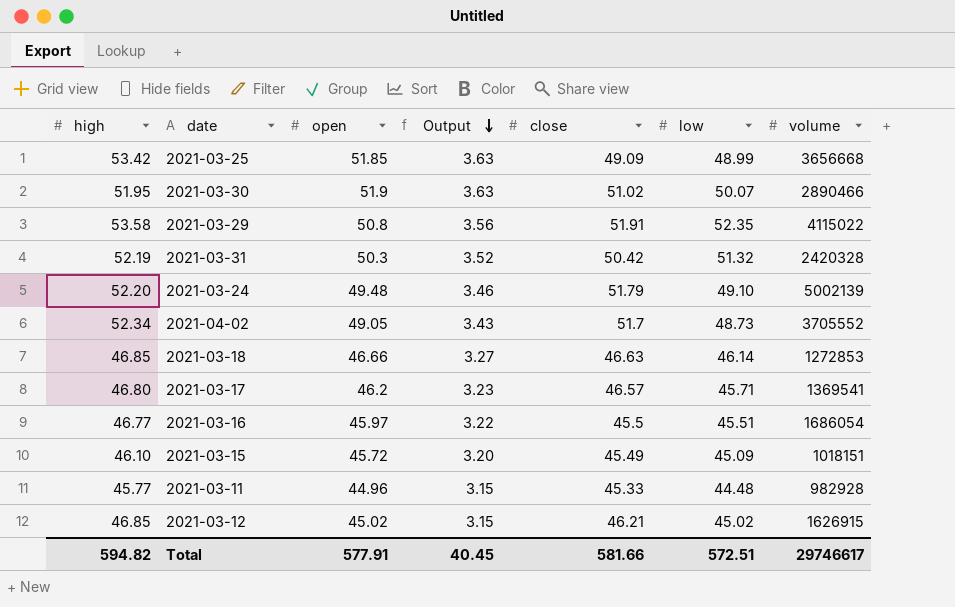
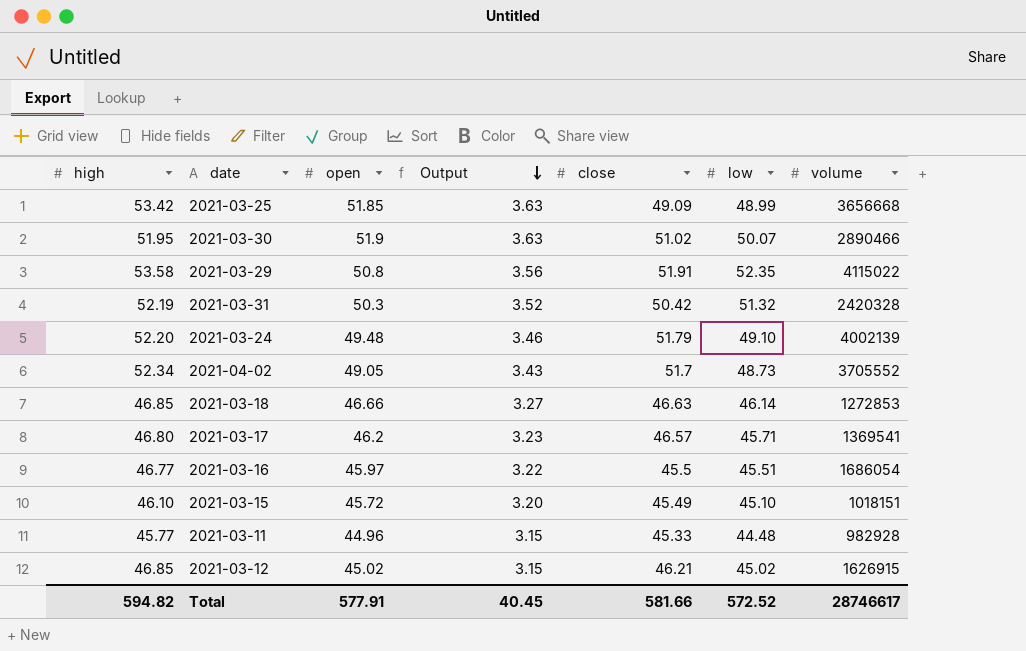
2021-03-24 | volume: 5002139 -> 4002139
2021-03-15 | low: 45.09 -> 45.10
Total | low: 572.51 -> 572.52
Total | volume: 29746617 -> 28746617

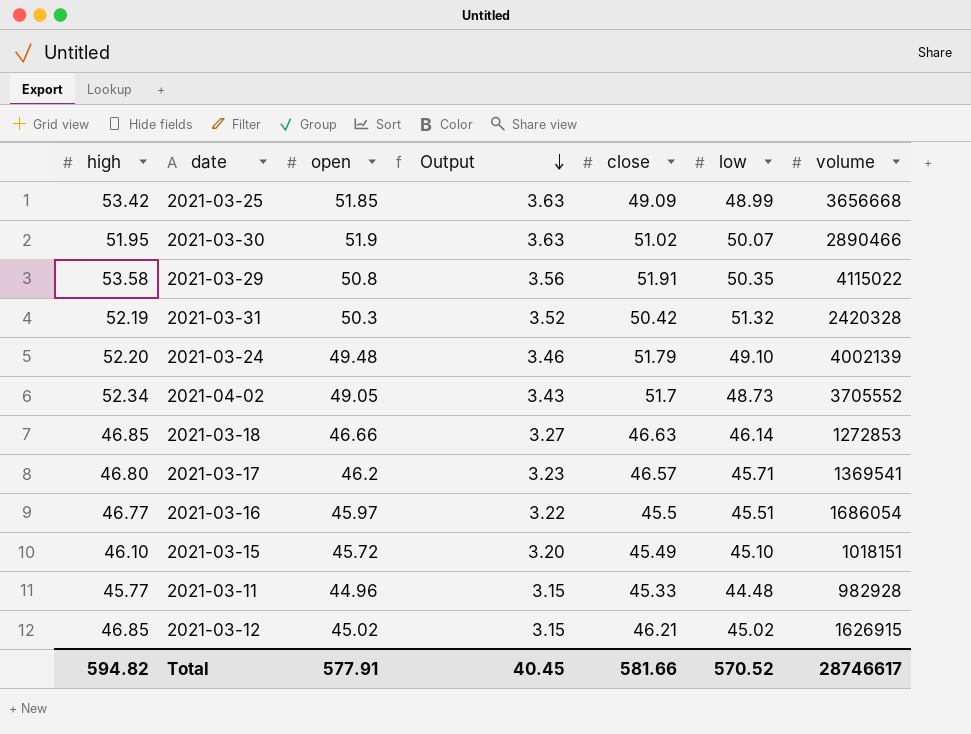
2021-03-29 | low: 52.35 -> 50.35
Total | low: 572.52 -> 570.52

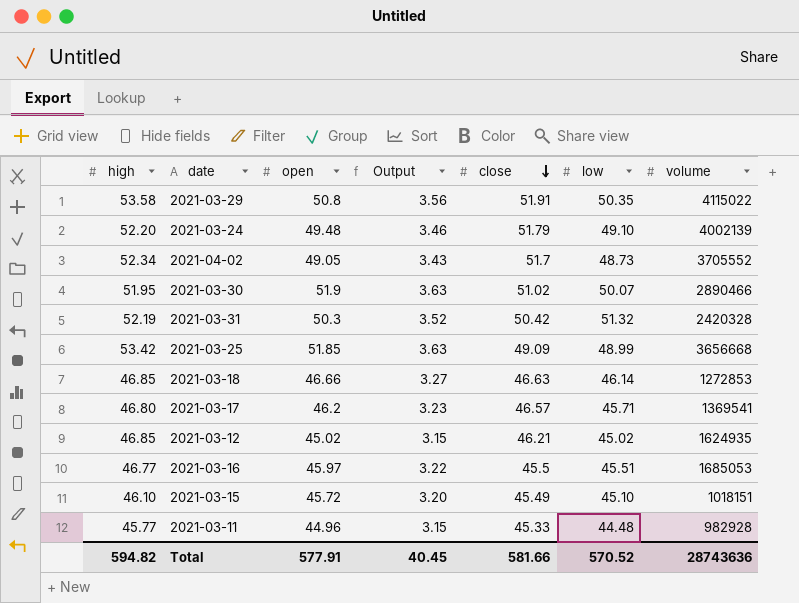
row order: Output descending -> close descending
2021-03-12 | volume: 1626915 -> 1624935
2021-03-16 | volume: 1686054 -> 1685053
Total | volume: 28746617 -> 28743636

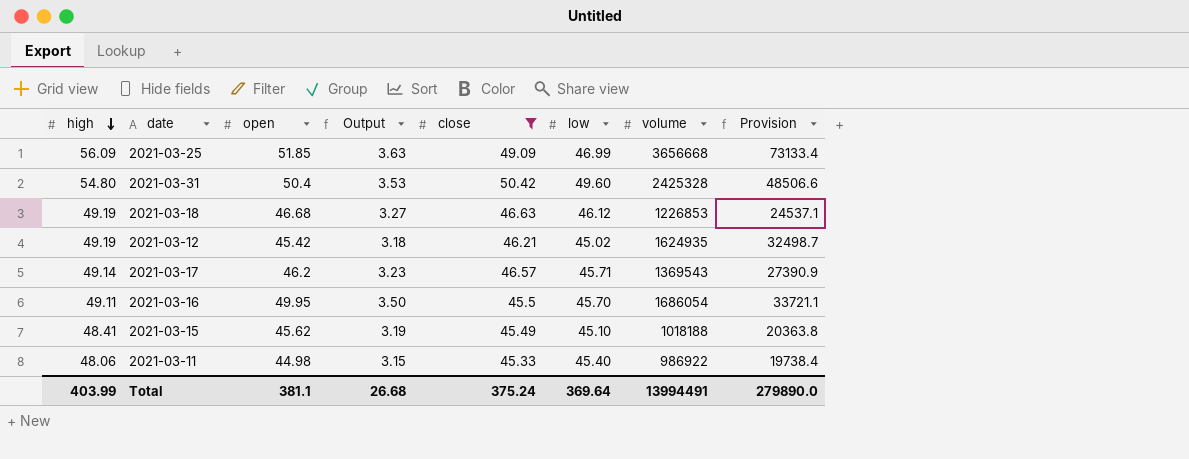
filter: none -> close <= 50.42
row order: close descending -> high descending
column Provision | formula: none -> [volume] * 0.02
2021-03-25 | high: 53.42 -> 56.09
2021-03-25 | low: 48.99 -> 46.99
2021-03-31 | high: 52.19 -> 54.80
2021-03-31 | open: 50.3 -> 50.4
2021-03-31 | Output: 3.52 -> 3.53
2021-03-31 | low: 51.32 -> 49.60
2021-03-31 | volume: 2420328 -> 2425328
2021-03-18 | high: 46.85 -> 49.19
2021-03-18 | open: 46.66 -> 46.68
2021-03-18 | low: 46.14 -> 46.12
2021-03-18 | volume: 1272853 -> 1226853
2021-03-12 | high: 46.85 -> 49.19
2021-03-12 | open: 45.02 -> 45.42
2021-03-12 | Output: 3.15 -> 3.18
2021-03-17 | high: 46.80 -> 49.14
2021-03-17 | volume: 1369541 -> 1369543
2021-03-16 | high: 46.77 -> 49.11
2021-03-16 | open: 45.97 -> 49.95
2021-03-16 | Output: 3.22 -> 3.50
2021-03-16 | low: 45.51 -> 45.70
2021-03-16 | volume: 1685053 -> 1686054
2021-03-15 | high: 46.10 -> 48.41
2021-03-15 | open: 45.72 -> 45.62
2021-03-15 | Output: 3.20 -> 3.19
2021-03-15 | volume: 1018151 -> 1018188
2021-03-11 | high: 45.77 -> 48.06
2021-03-11 | open: 44.96 -> 44.98
2021-03-11 | low: 44.48 -> 45.40
2021-03-11 | volume: 982928 -> 986922
Total | high: 594.82 -> 403.99
Total | open: 577.91 -> 381.1
Total | Output: 40.45 -> 26.68
Total | close: 581.66 -> 375.24
Total | low: 570.52 -> 369.64
Total | volume: 28743636 -> 13994491

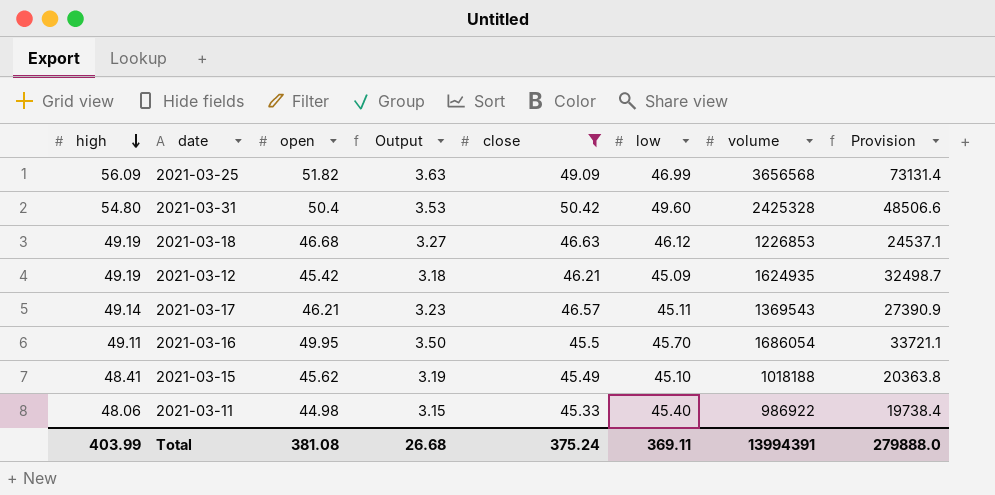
2021-03-25 | open: 51.85 -> 51.82
2021-03-25 | volume: 3656668 -> 3656568
2021-03-25 | Provision: 73133.4 -> 73131.4
2021-03-12 | low: 45.02 -> 45.09
2021-03-17 | open: 46.2 -> 46.21
2021-03-17 | low: 45.71 -> 45.11
Total | open: 381.1 -> 381.08
Total | low: 369.64 -> 369.11
Total | volume: 13994491 -> 13994391
Total | Provision: 279890.0 -> 279888.0

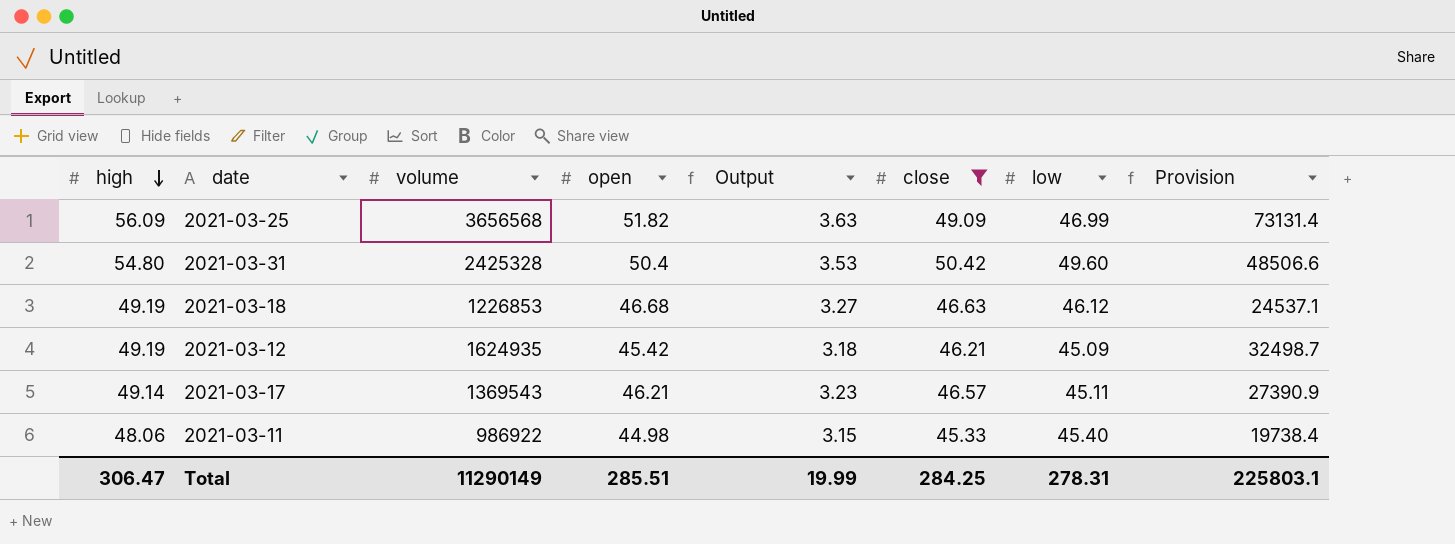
column volume | position: 7 -> 3
row 2021-03-16: 49.11 | 49.95 | 3.50 | 45.5 | 45.70 | 1686054 | 33721.1 -> none
row 2021-03-15: 48.41 | 45.62 | 3.19 | 45.49 | 45.10 | 1018188 | 20363.8 -> none
Total | high: 403.99 -> 306.47
Total | volume: 13994391 -> 11290149
Total | open: 381.08 -> 285.51
Total | Output: 26.68 -> 19.99
Total | close: 375.24 -> 284.25
Total | low: 369.11 -> 278.31
Total | Provision: 279888.0 -> 225803.1

